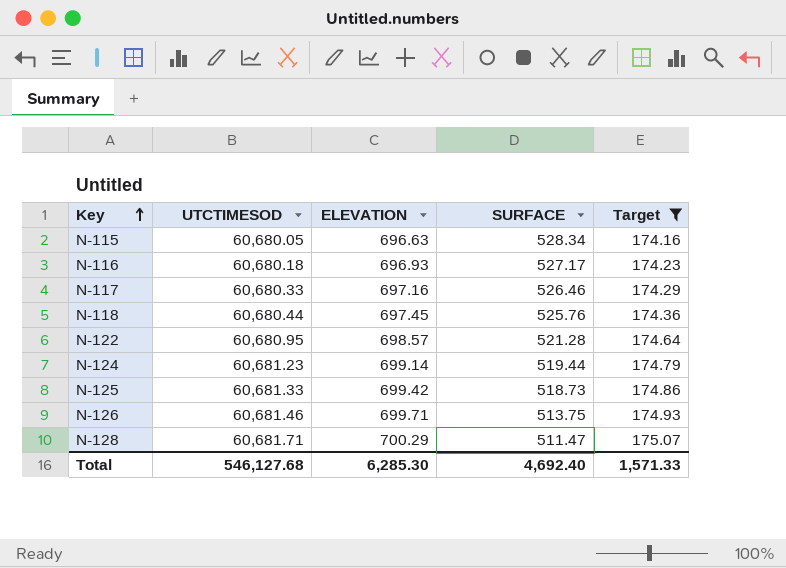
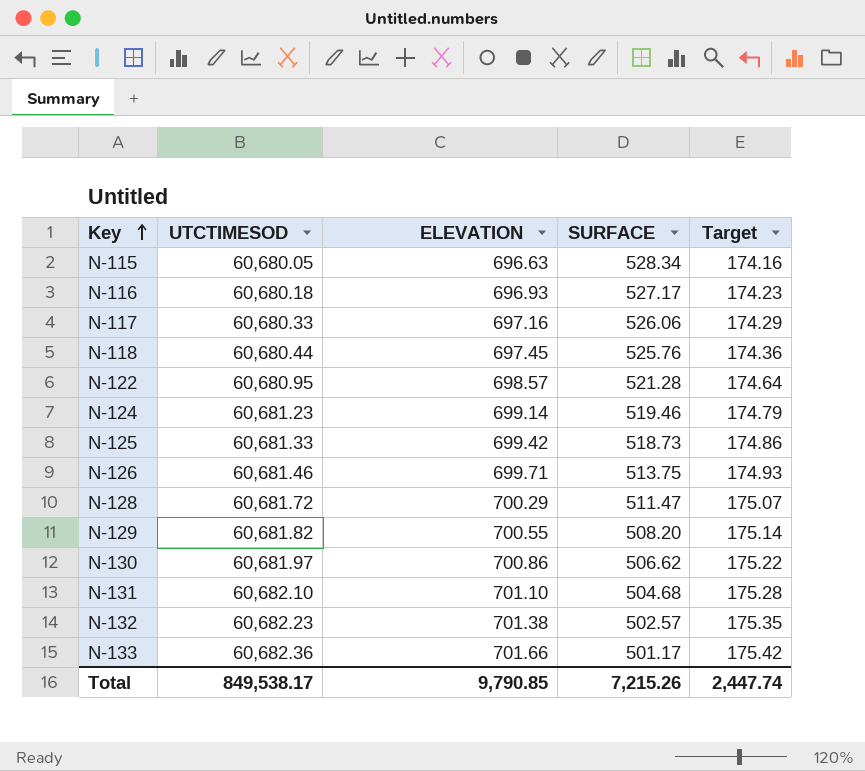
filter: Target <= 175.07 -> none
N-117 | SURFACE: 526.46 -> 526.06
N-124 | SURFACE: 519.44 -> 519.46
N-128 | UTCTIMESOD: 60,681.71 -> 60,681.72
Total | UTCTIMESOD: 546,127.68 -> 849,538.17
Total | ELEVATION: 6,285.30 -> 9,790.85
Total | SURFACE: 4,692.40 -> 7,215.26
Total | Target: 1,571.33 -> 2,447.74

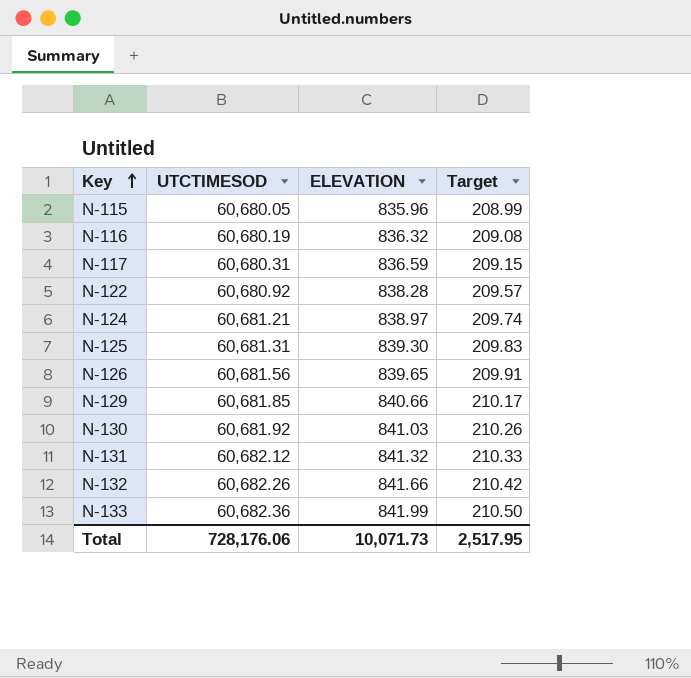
column SURFACE | position: 4 -> none
row N-118: 60,680.44 | 697.45 | 525.76 | 174.36 -> none
row N-128: 60,681.72 | 700.29 | 511.47 | 175.07 -> none
N-115 | ELEVATION: 696.63 -> 835.96
N-115 | Target: 174.16 -> 208.99
N-116 | UTCTIMESOD: 60,680.18 -> 60,680.19
N-116 | ELEVATION: 696.93 -> 836.32
N-116 | Target: 174.23 -> 209.08
N-117 | UTCTIMESOD: 60,680.33 -> 60,680.31
N-117 | ELEVATION: 697.16 -> 836.59
N-117 | Target: 174.29 -> 209.15
N-122 | UTCTIMESOD: 60,680.95 -> 60,680.92
N-122 | ELEVATION: 698.57 -> 838.28
N-122 | Target: 174.64 -> 209.57
N-124 | UTCTIMESOD: 60,681.23 -> 60,681.21
N-124 | ELEVATION: 699.14 -> 838.97
N-124 | Target: 174.79 -> 209.74
N-125 | UTCTIMESOD: 60,681.33 -> 60,681.31
N-125 | ELEVATION: 699.42 -> 839.30
N-125 | Target: 174.86 -> 209.83
N-126 | UTCTIMESOD: 60,681.46 -> 60,681.56
N-126 | ELEVATION: 699.71 -> 839.65
N-126 | Target: 174.93 -> 209.91
N-129 | UTCTIMESOD: 60,681.82 -> 60,681.85
N-129 | ELEVATION: 700.55 -> 840.66
N-129 | Target: 175.14 -> 210.17
N-130 | UTCTIMESOD: 60,681.97 -> 60,681.92
N-130 | ELEVATION: 700.86 -> 841.03
N-130 | Target: 175.22 -> 210.26
N-131 | UTCTIMESOD: 60,682.10 -> 60,682.12
N-131 | ELEVATION: 701.10 -> 841.32
N-131 | Target: 175.28 -> 210.33
N-132 | UTCTIMESOD: 60,682.23 -> 60,682.26
N-132 | ELEVATION: 701.38 -> 841.66
N-132 | Target: 175.35 -> 210.42
N-133 | ELEVATION: 701.66 -> 841.99
N-133 | Target: 175.42 -> 210.50
Total | UTCTIMESOD: 849,538.17 -> 728,176.06
Total | ELEVATION: 9,790.85 -> 10,071.73
Total | Target: 2,447.74 -> 2,517.95

